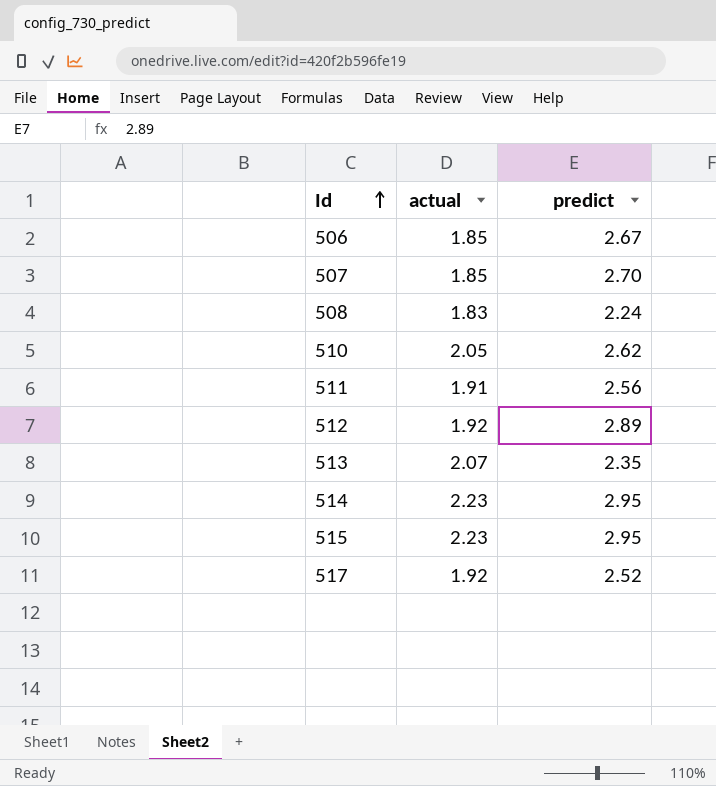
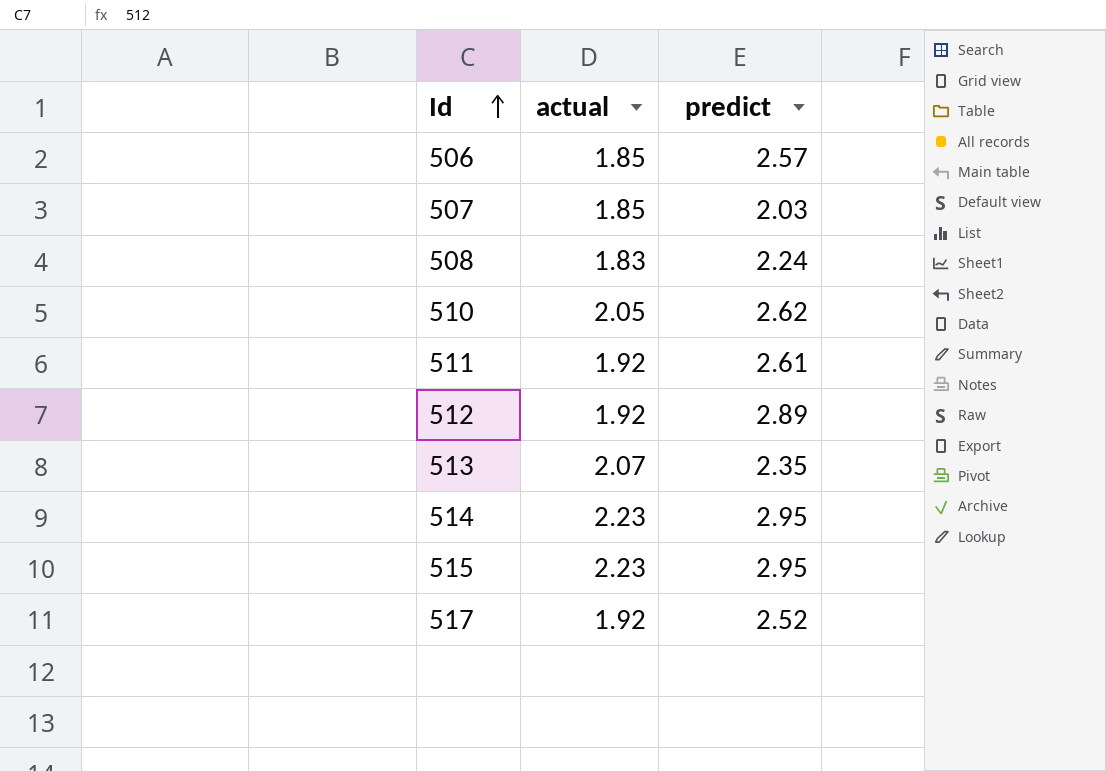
506 | predict: 2.67 -> 2.57
507 | predict: 2.70 -> 2.03
511 | actual: 1.91 -> 1.92
511 | predict: 2.56 -> 2.61

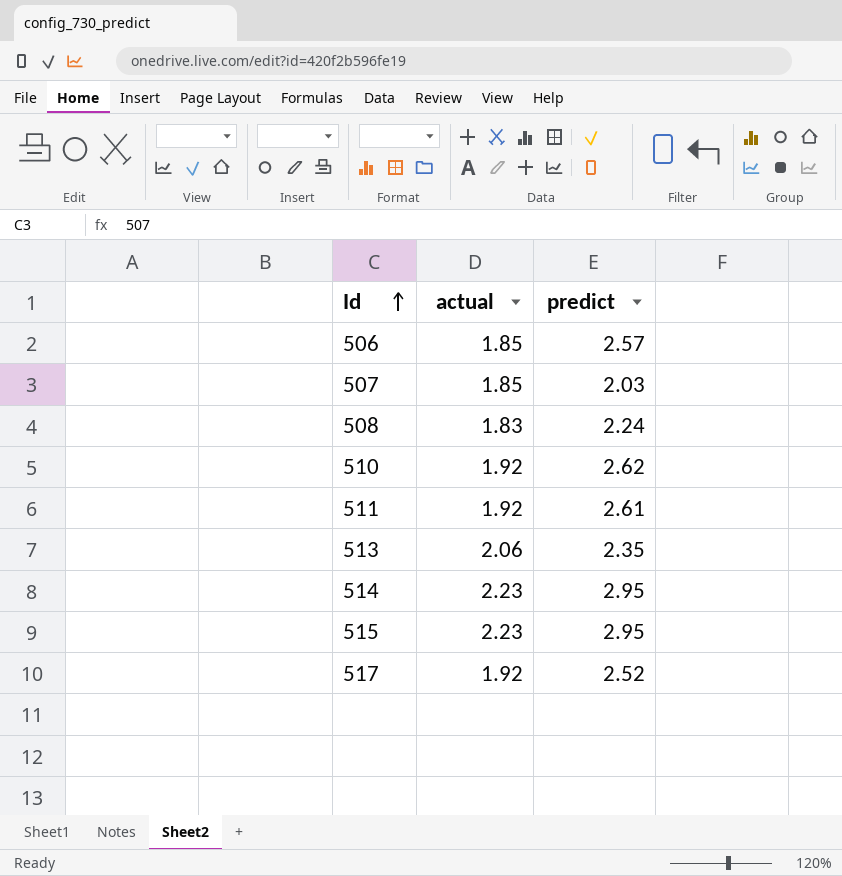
row 512: 1.92 | 2.89 -> none
510 | actual: 2.05 -> 1.92
513 | actual: 2.07 -> 2.06

